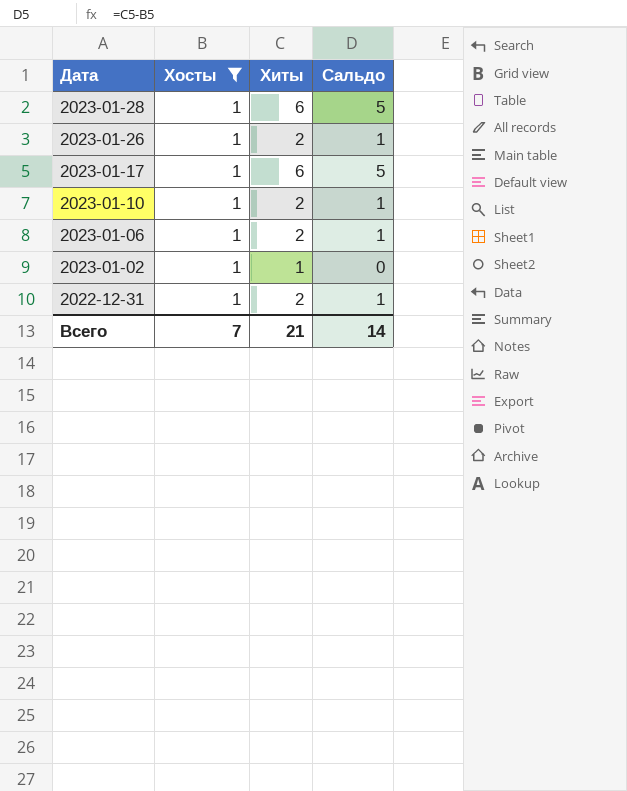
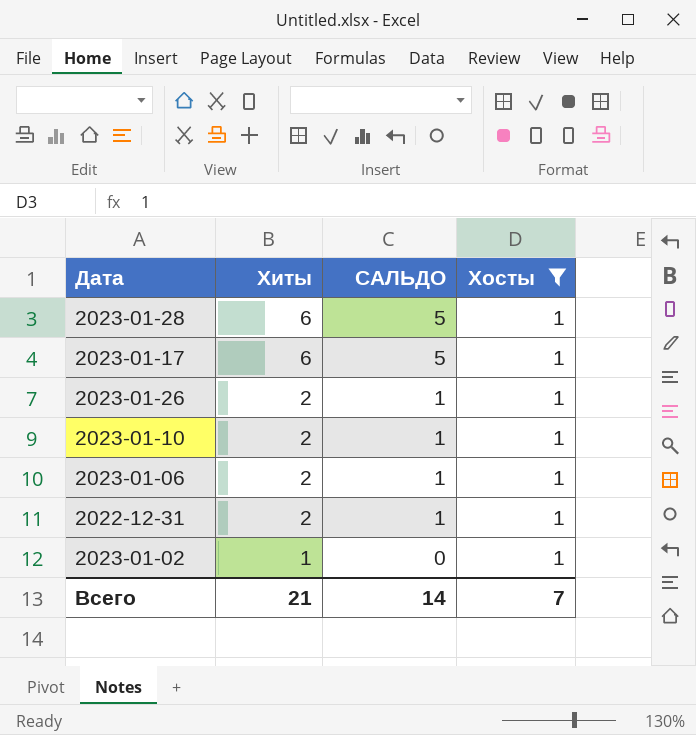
row order: Дата descending -> Хиты descending
column name: Сальдо -> САЛЬДО
column Хосты | position: 2 -> 4

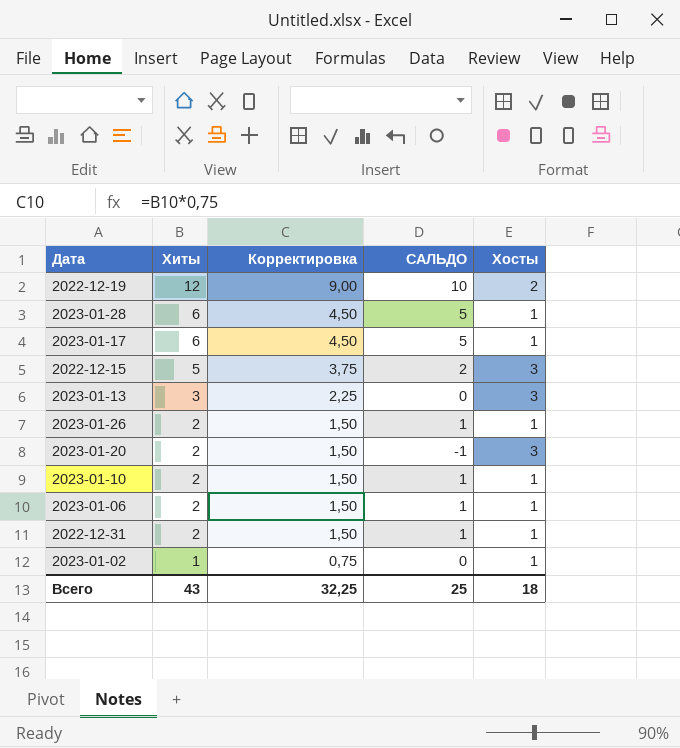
filter: Хосты = 1 -> none
column Корректировка | formula: none -> [Хиты] * 0,75
Всего | Хиты: 21 -> 43
Всего | САЛЬДО: 14 -> 25
Всего | Хосты: 7 -> 18

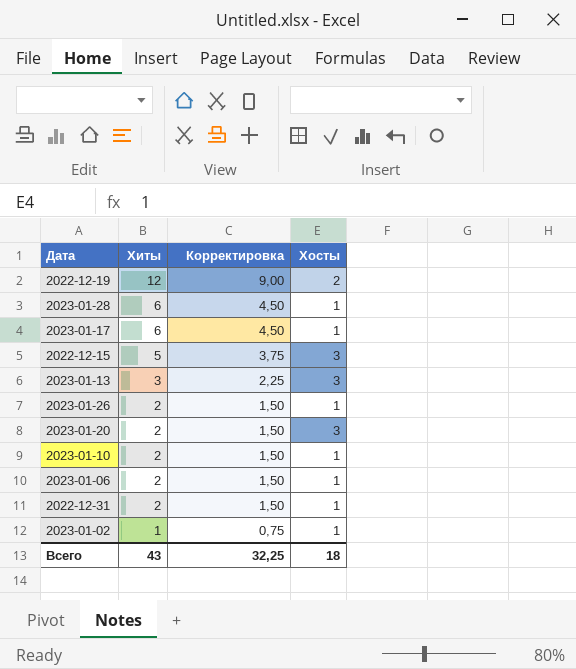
column САЛЬДО | formula: [Хиты] - [Хосты] -> none

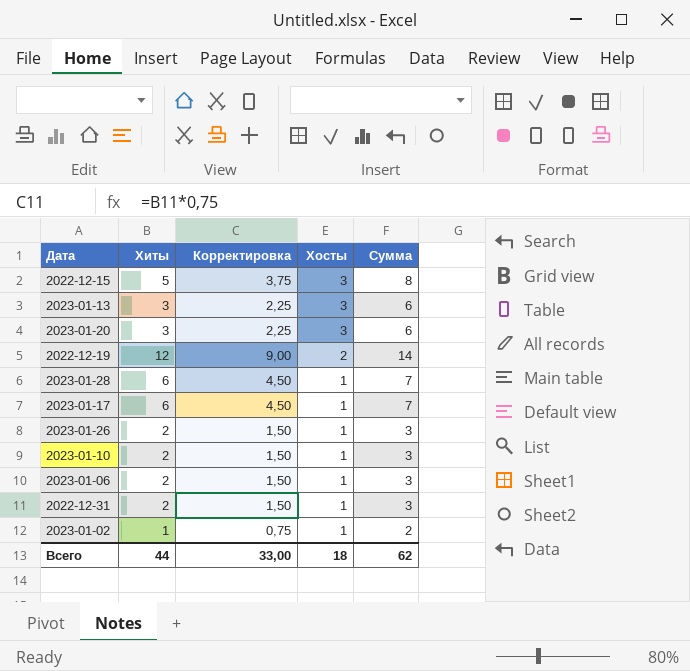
row order: Хиты descending -> Хосты descending
column Сумма | formula: none -> [Хиты] + [Хосты]
2023-01-20 | Хиты: 2 -> 3
2023-01-20 | Корректировка: 1,50 -> 2,25
Всего | Хиты: 43 -> 44
Всего | Корректировка: 32,25 -> 33,00

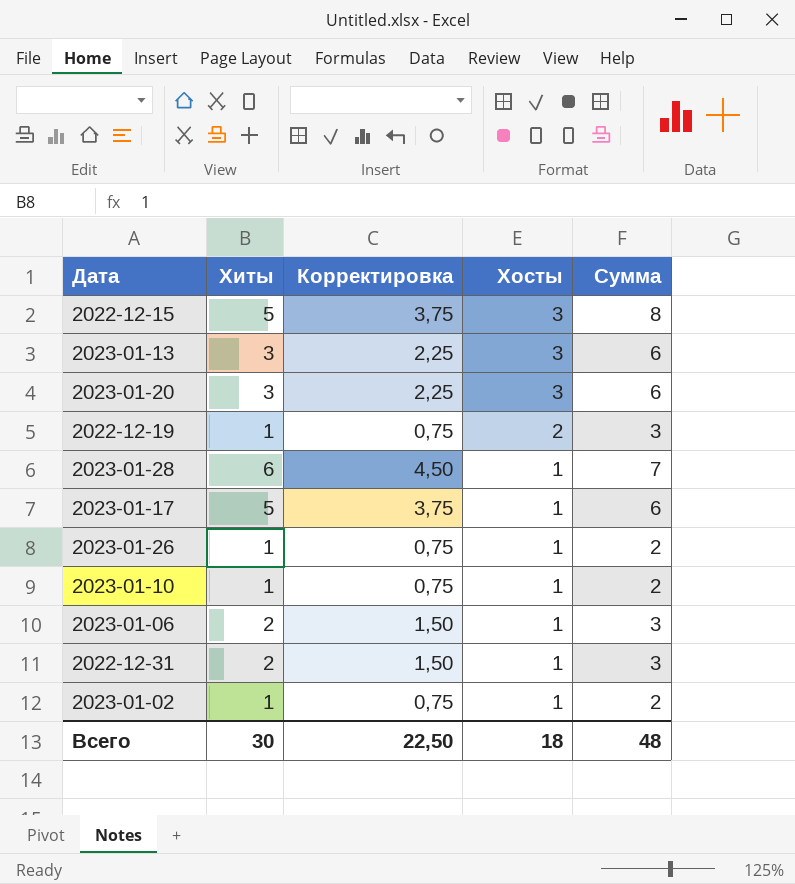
2022-12-19 | Хиты: 12 -> 1
2022-12-19 | Корректировка: 9,00 -> 0,75
2022-12-19 | Сумма: 14 -> 3
2023-01-17 | Хиты: 6 -> 5
2023-01-17 | Корректировка: 4,50 -> 3,75
2023-01-17 | Сумма: 7 -> 6
2023-01-26 | Хиты: 2 -> 1
2023-01-26 | Корректировка: 1,50 -> 0,75
2023-01-26 | Сумма: 3 -> 2
2023-01-10 | Хиты: 2 -> 1
2023-01-10 | Корректировка: 1,50 -> 0,75
2023-01-10 | Сумма: 3 -> 2
Всего | Хиты: 44 -> 30
Всего | Корректировка: 33,00 -> 22,50
Всего | Сумма: 62 -> 48

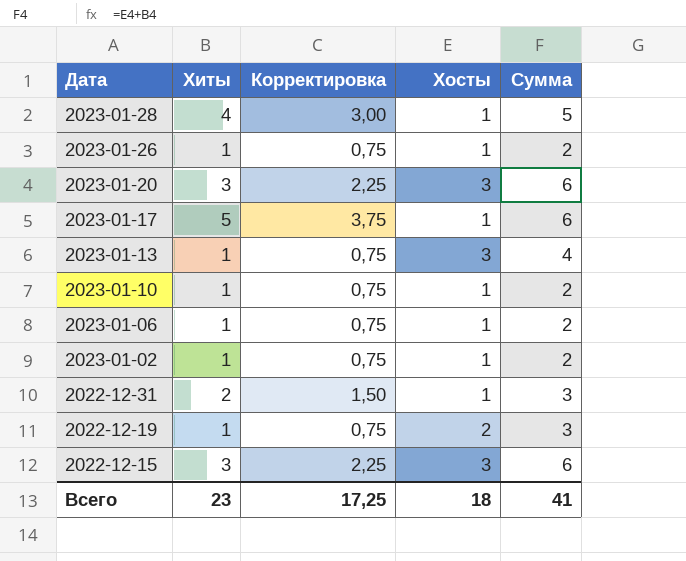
row order: Хосты descending -> Дата descending
2023-01-28 | Хиты: 6 -> 4
2023-01-28 | Корректировка: 4,50 -> 3,00
2023-01-28 | Сумма: 7 -> 5
2023-01-13 | Хиты: 3 -> 1
2023-01-13 | Корректировка: 2,25 -> 0,75
2023-01-13 | Сумма: 6 -> 4
2023-01-06 | Хиты: 2 -> 1
2023-01-06 | Корректировка: 1,50 -> 0,75
2023-01-06 | Сумма: 3 -> 2
2022-12-15 | Хиты: 5 -> 3
2022-12-15 | Корректировка: 3,75 -> 2,25
2022-12-15 | Сумма: 8 -> 6
Всего | Хиты: 30 -> 23
Всего | Корректировка: 22,50 -> 17,25
Всего | Сумма: 48 -> 41

